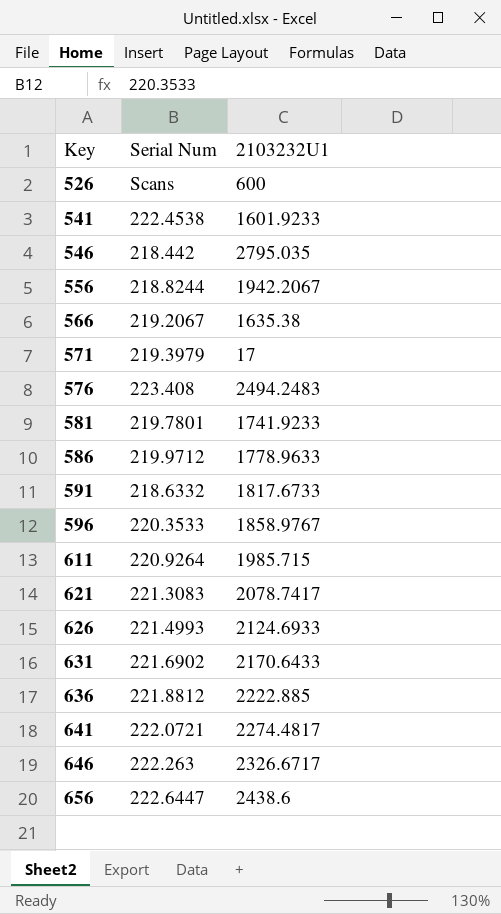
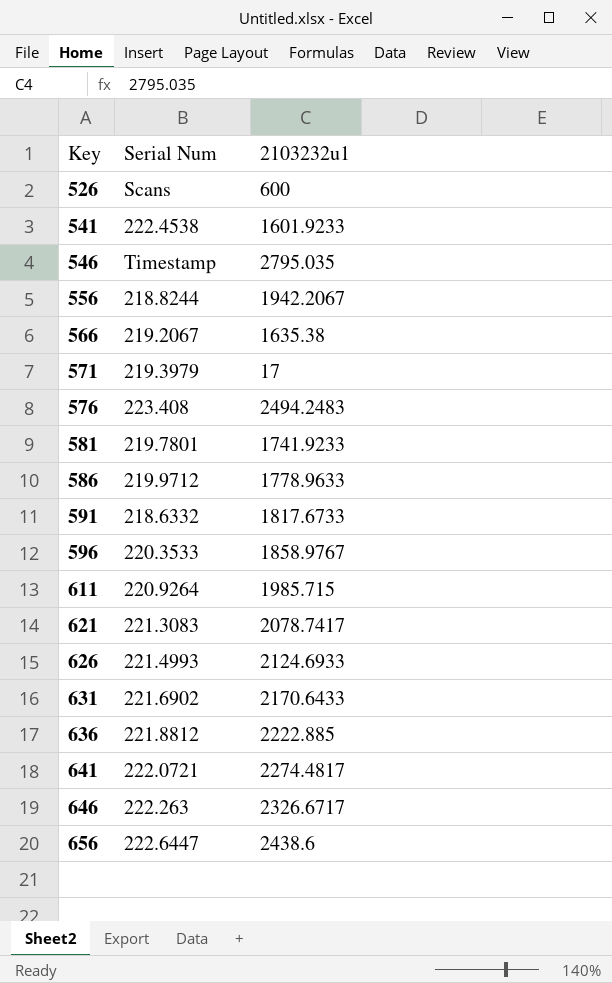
column name: 2103232U1 -> 2103232u1
546 | Serial Num: 218.442 -> Timestamp

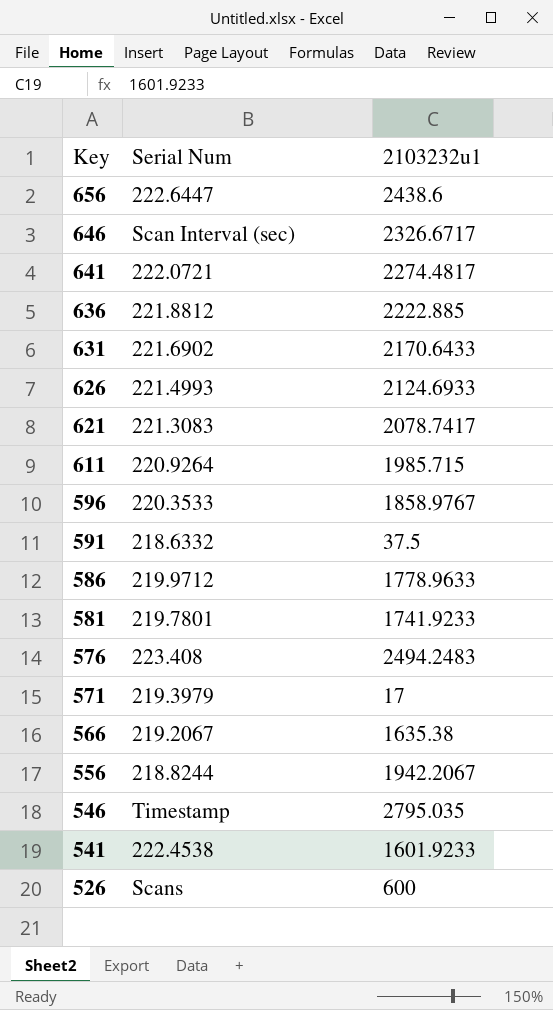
row order: Key ascending -> Key descending
646 | Serial Num: 222.263 -> Scan Interval (sec)
591 | 2103232u1: 1817.6733 -> 37.5

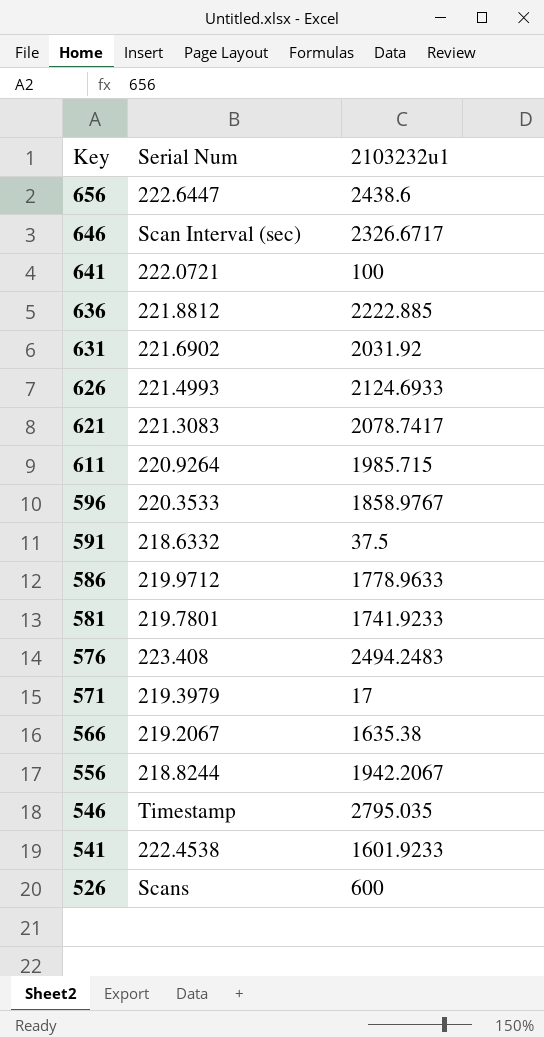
641 | 2103232u1: 2274.4817 -> 100
631 | 2103232u1: 2170.6433 -> 2031.92

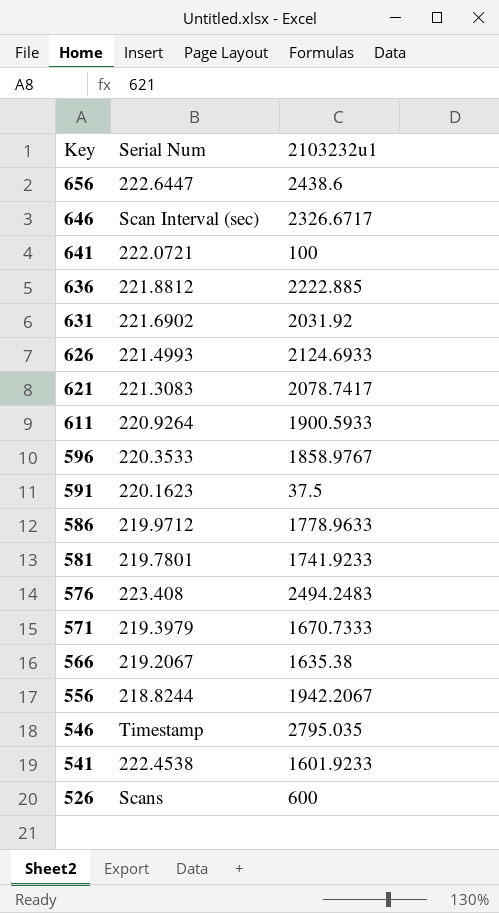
611 | 2103232u1: 1985.715 -> 1900.5933
591 | Serial Num: 218.6332 -> 220.1623
571 | 2103232u1: 17 -> 1670.7333

